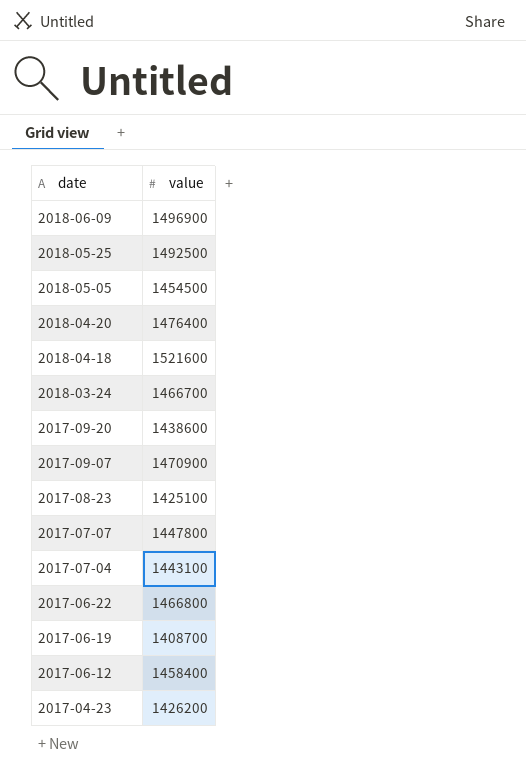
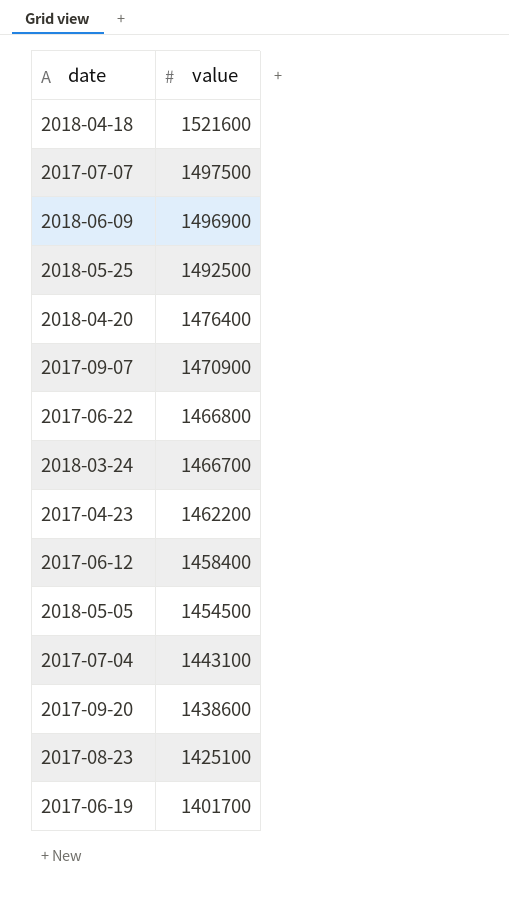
row order: date descending -> value descending
2017-07-07 | value: 1447800 -> 1497500
2017-04-23 | value: 1426200 -> 1462200
2017-06-19 | value: 1408700 -> 1401700

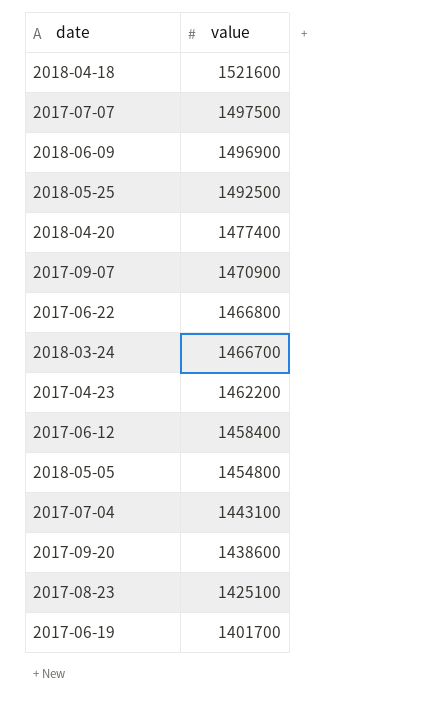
2018-04-20 | value: 1476400 -> 1477400
2018-05-05 | value: 1454500 -> 1454800

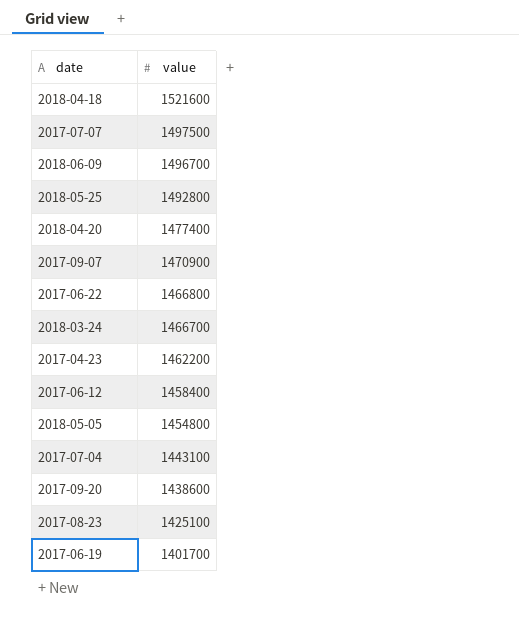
2018-06-09 | value: 1496900 -> 1496700
2018-05-25 | value: 1492500 -> 1492800

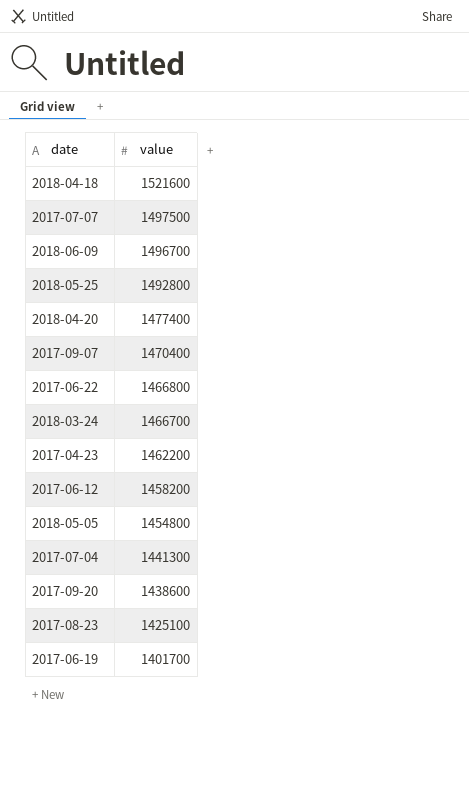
2017-09-07 | value: 1470900 -> 1470400
2017-06-12 | value: 1458400 -> 1458200
2017-07-04 | value: 1443100 -> 1441300

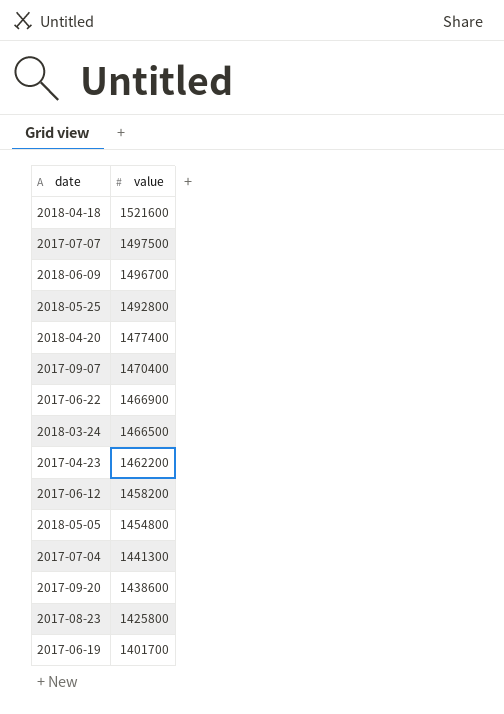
2017-06-22 | value: 1466800 -> 1466900
2018-03-24 | value: 1466700 -> 1466500
2017-08-23 | value: 1425100 -> 1425800

